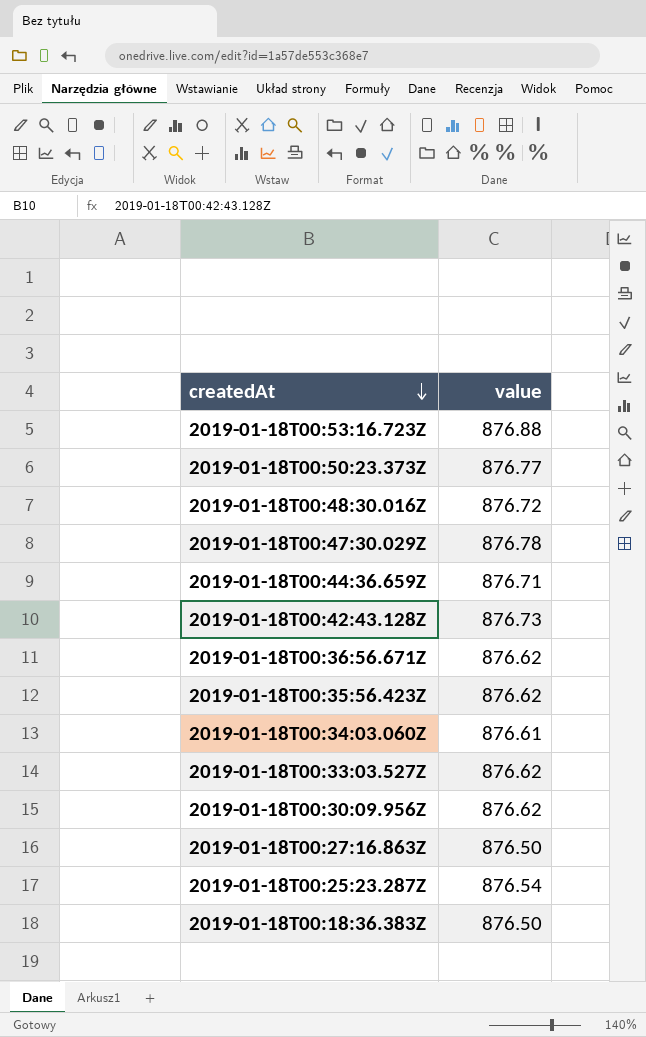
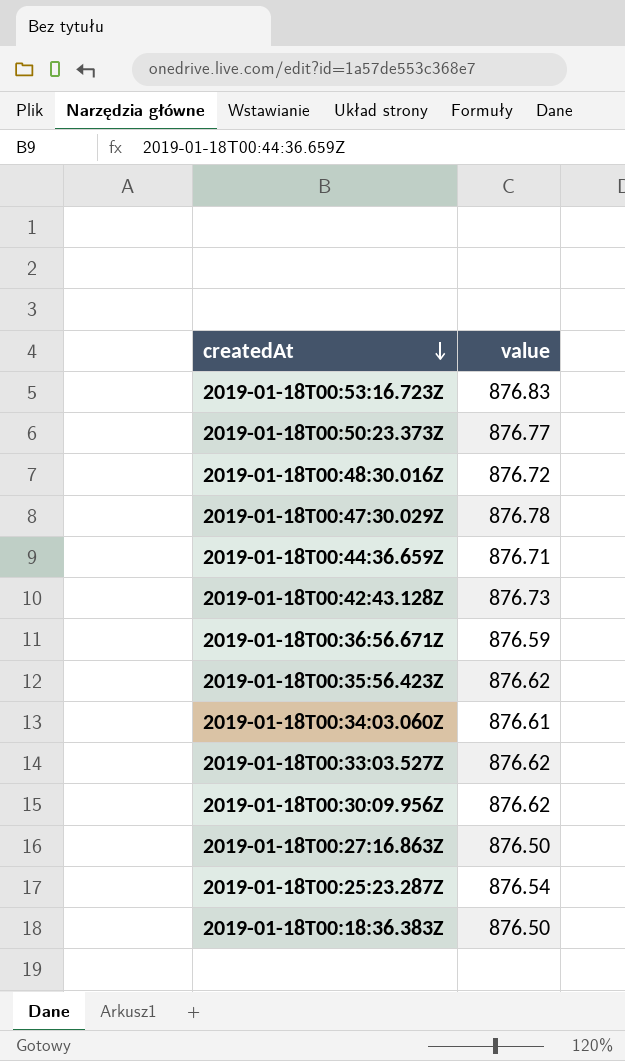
2019-01-18T00:53:16.723Z | value: 876.88 -> 876.83
2019-01-18T00:36:56.671Z | value: 876.62 -> 876.59

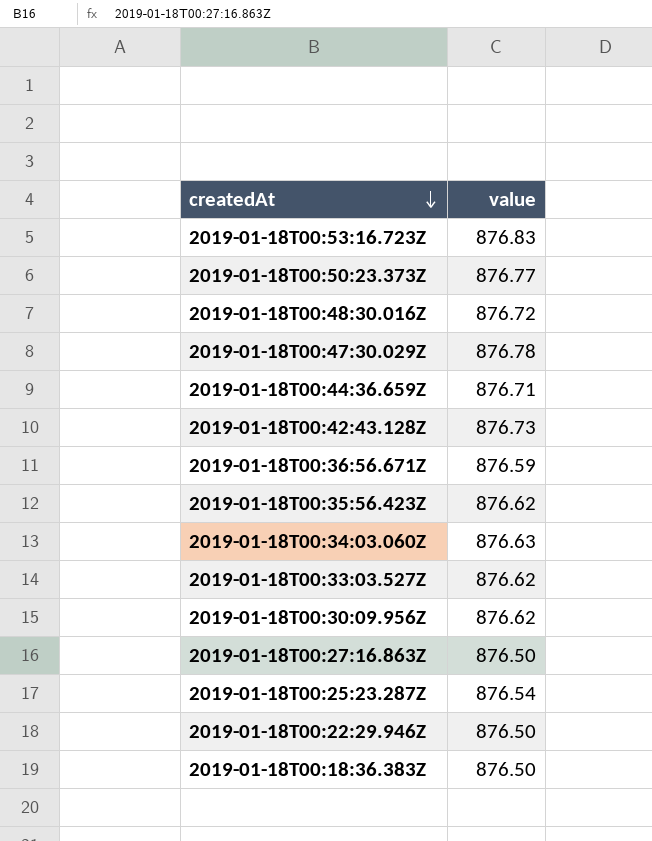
2019-01-18T00:34:03.060Z | value: 876.61 -> 876.63
row 2019-01-18T00:22:29.946Z: none -> 876.50

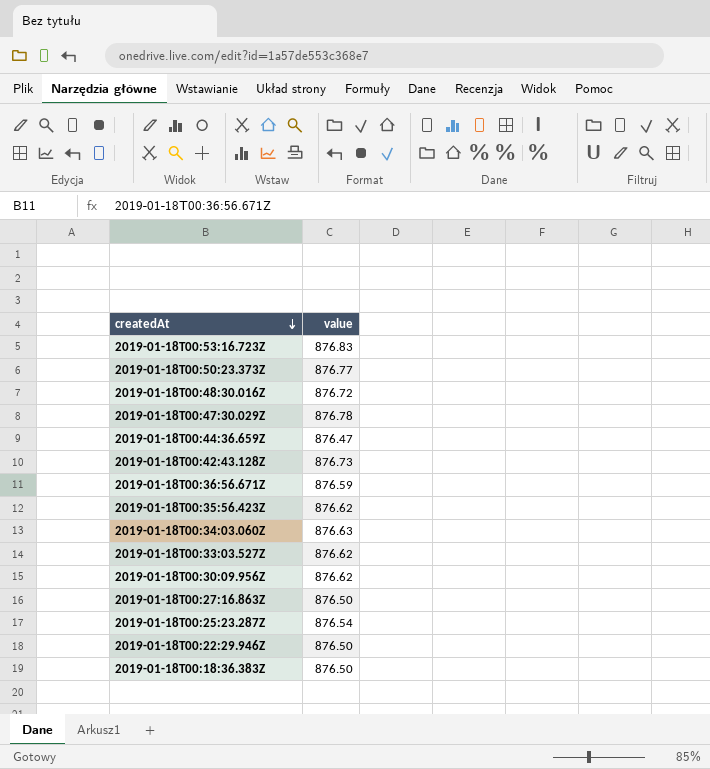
2019-01-18T00:44:36.659Z | value: 876.71 -> 876.47

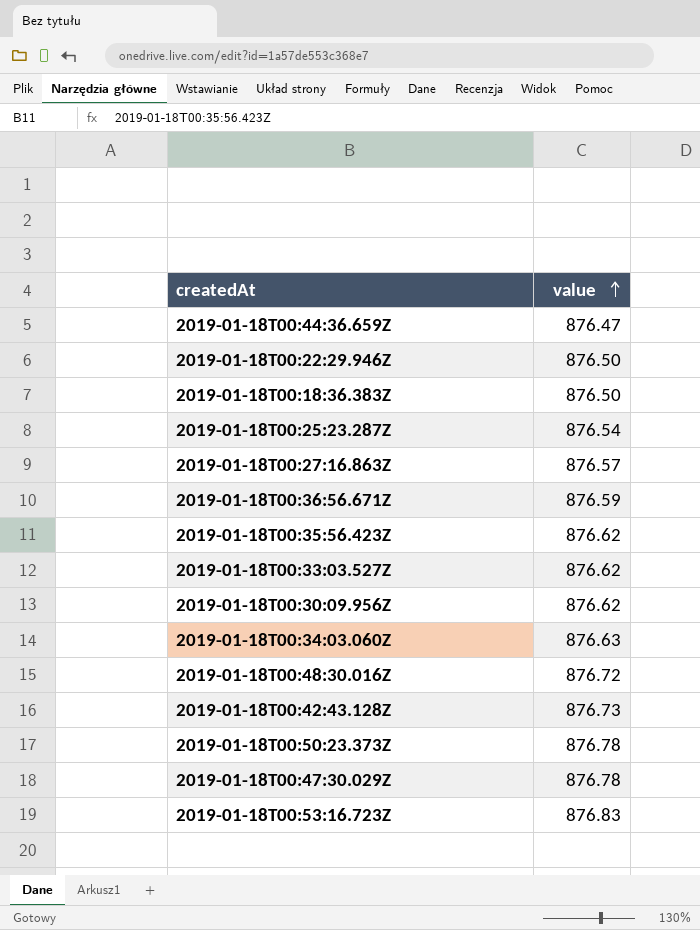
row order: createdAt descending -> value ascending
2019-01-18T00:27:16.863Z | value: 876.50 -> 876.57
2019-01-18T00:50:23.373Z | value: 876.77 -> 876.78

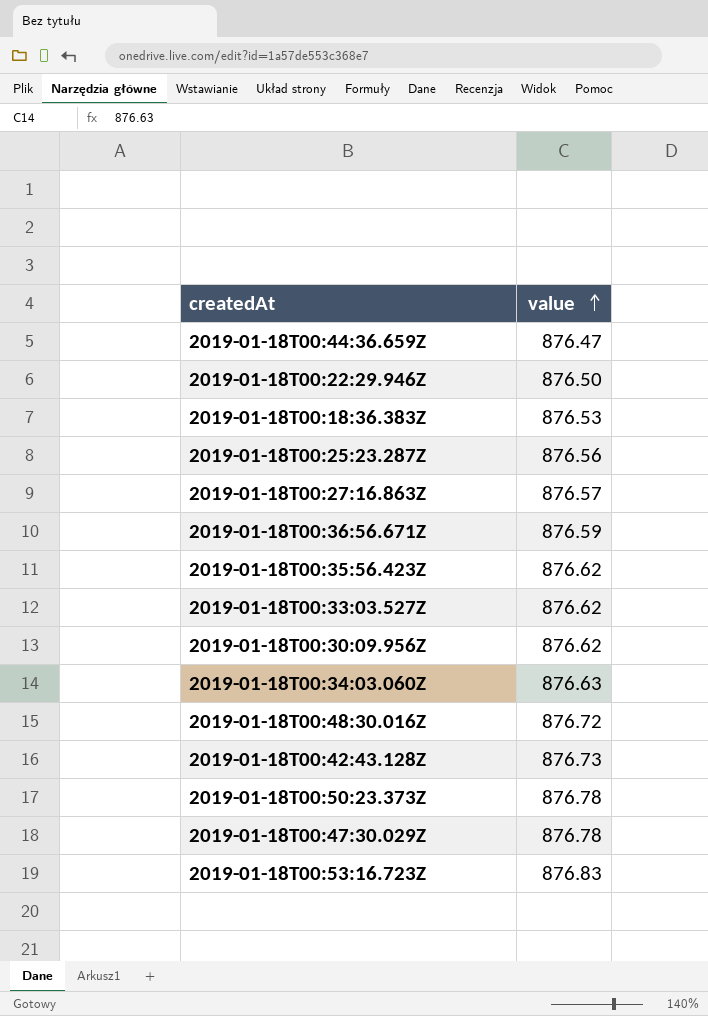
2019-01-18T00:18:36.383Z | value: 876.50 -> 876.53
2019-01-18T00:25:23.287Z | value: 876.54 -> 876.56

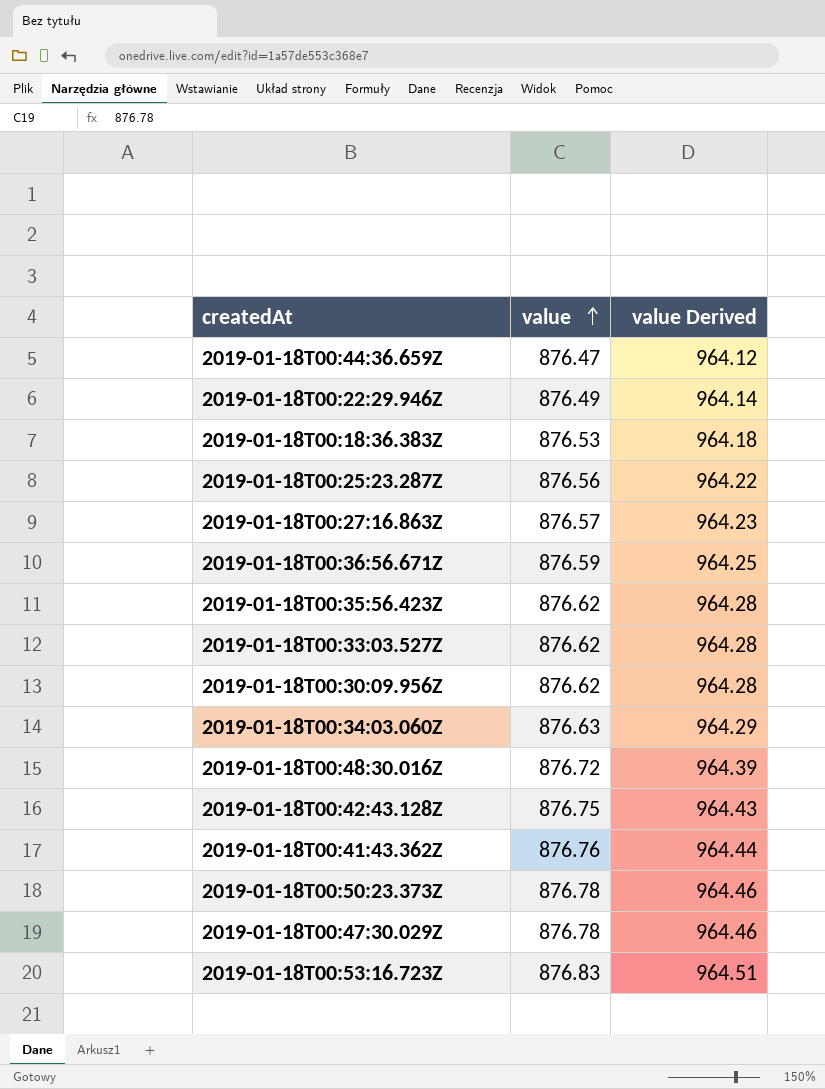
column value Derived | formula: none -> [value] * 1.1
2019-01-18T00:22:29.946Z | value: 876.50 -> 876.49
2019-01-18T00:42:43.128Z | value: 876.73 -> 876.75
row 2019-01-18T00:41:43.362Z: none -> 876.76 | 964.44

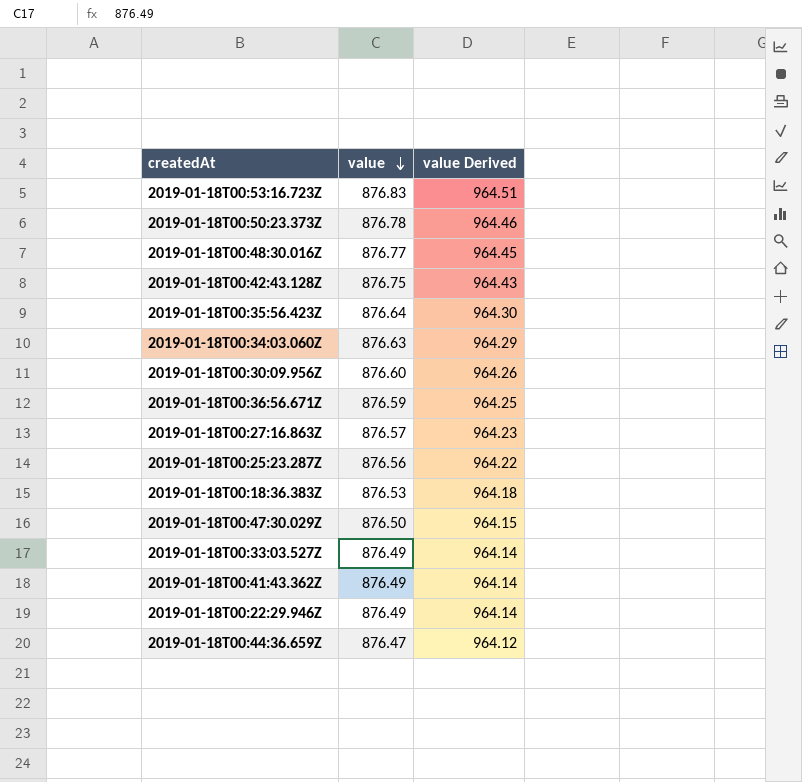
row order: value ascending -> value descending
2019-01-18T00:48:30.016Z | value: 876.72 -> 876.77
2019-01-18T00:48:30.016Z | value Derived: 964.39 -> 964.45
2019-01-18T00:35:56.423Z | value: 876.62 -> 876.64
2019-01-18T00:35:56.423Z | value Derived: 964.28 -> 964.30
2019-01-18T00:30:09.956Z | value: 876.62 -> 876.60
2019-01-18T00:30:09.956Z | value Derived: 964.28 -> 964.26
2019-01-18T00:47:30.029Z | value: 876.78 -> 876.50
2019-01-18T00:47:30.029Z | value Derived: 964.46 -> 964.15
2019-01-18T00:33:03.527Z | value: 876.62 -> 876.49
2019-01-18T00:33:03.527Z | value Derived: 964.28 -> 964.14
2019-01-18T00:41:43.362Z | value: 876.76 -> 876.49
2019-01-18T00:41:43.362Z | value Derived: 964.44 -> 964.14

